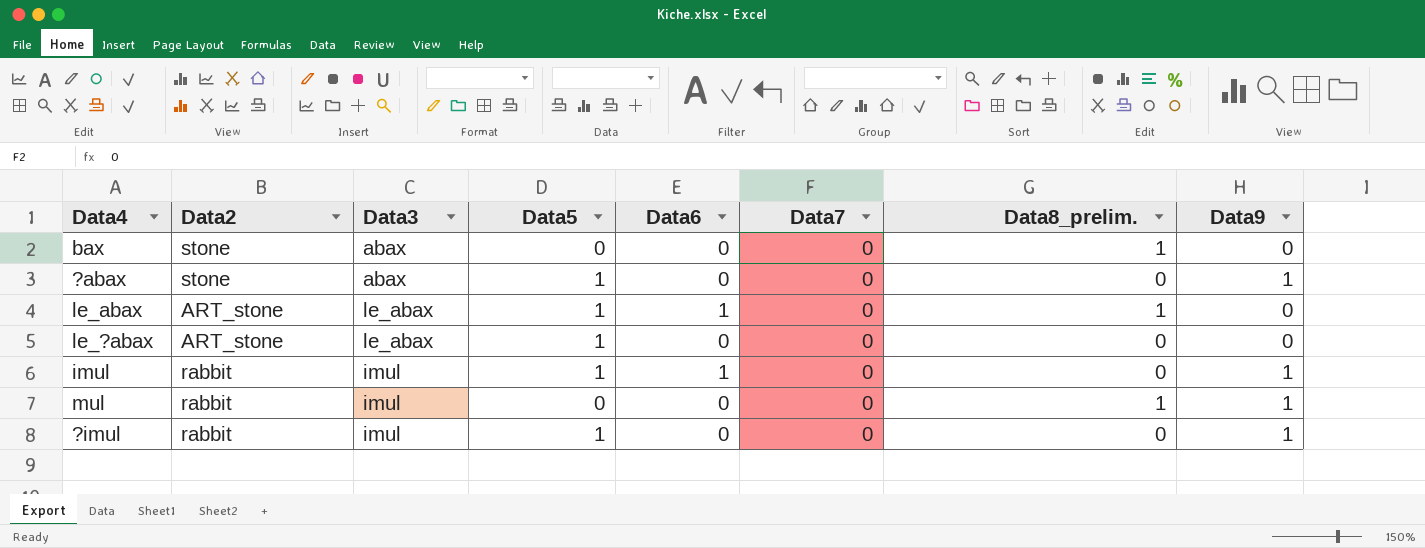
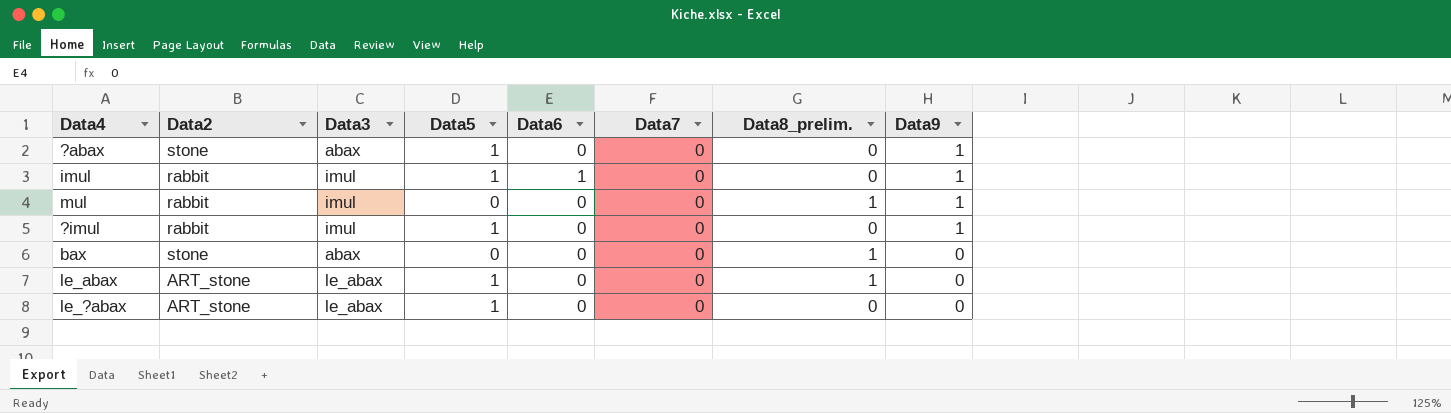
row order: none -> Data9 descending
le_abax | Data6: 1 -> 0

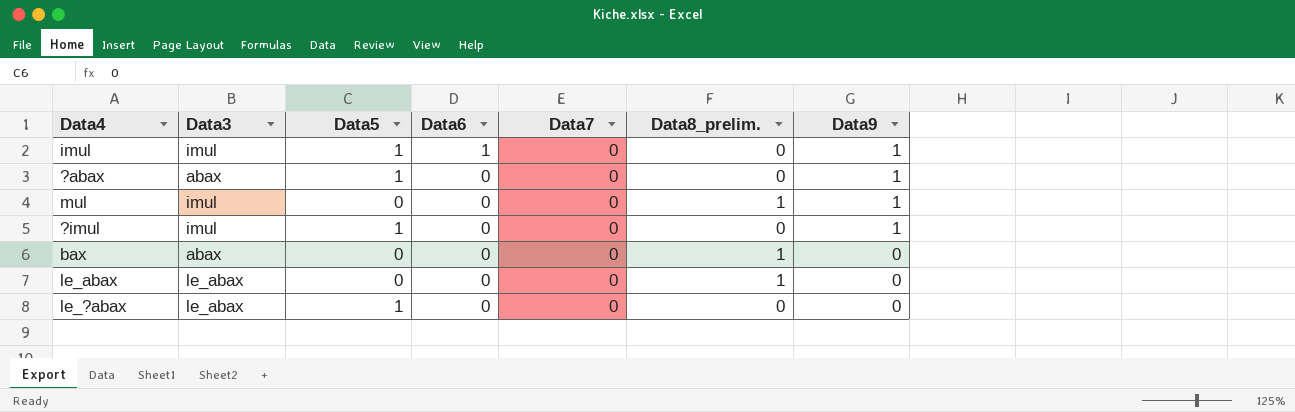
row order: Data9 descending -> Data6 descending
column Data2 | position: 2 -> none
le_abax | Data5: 1 -> 0

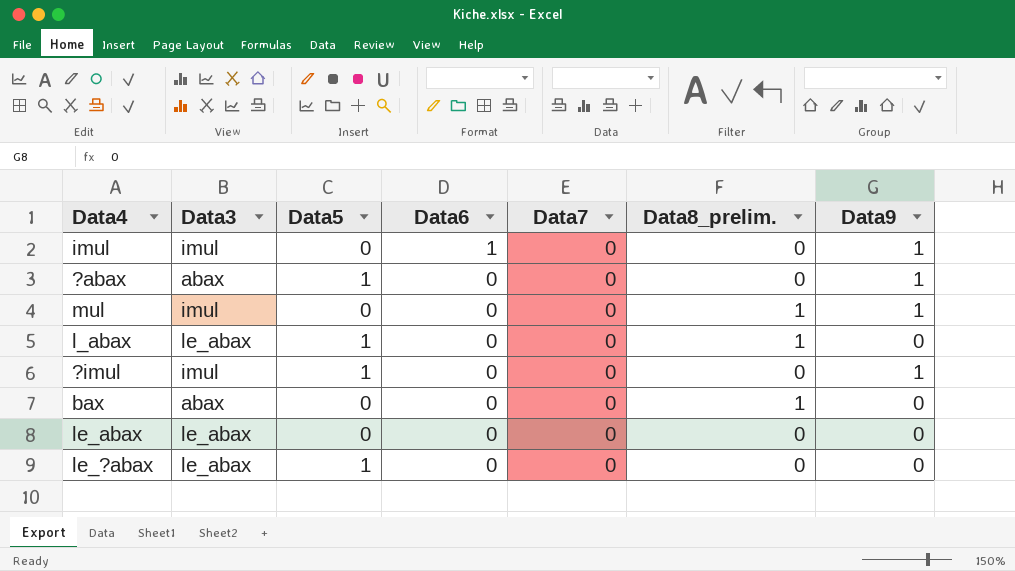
imul | Data5: 1 -> 0
row l_abax: none -> le_abax | 1 | 0 | 0 | 1 | 0
le_abax | Data8_prelim.: 1 -> 0

